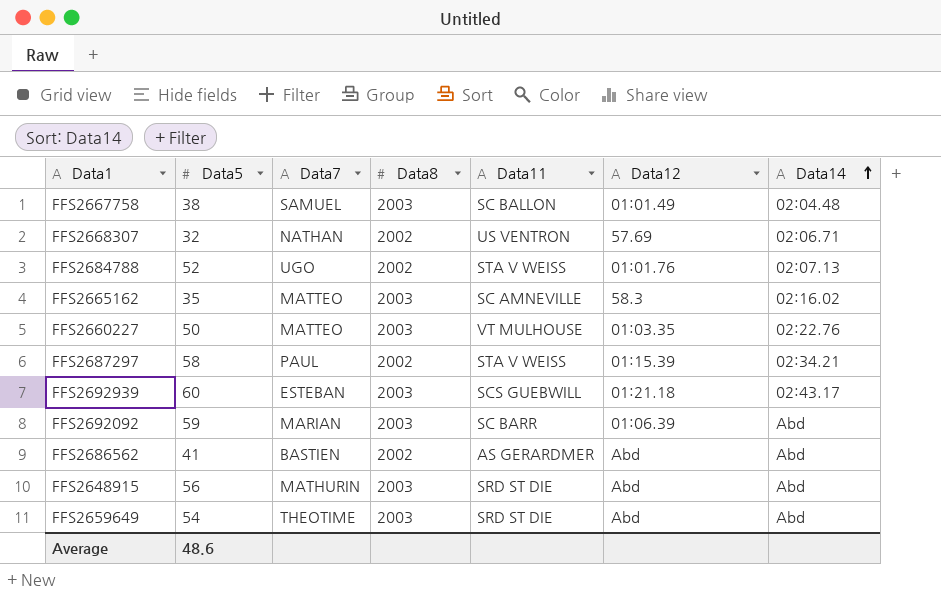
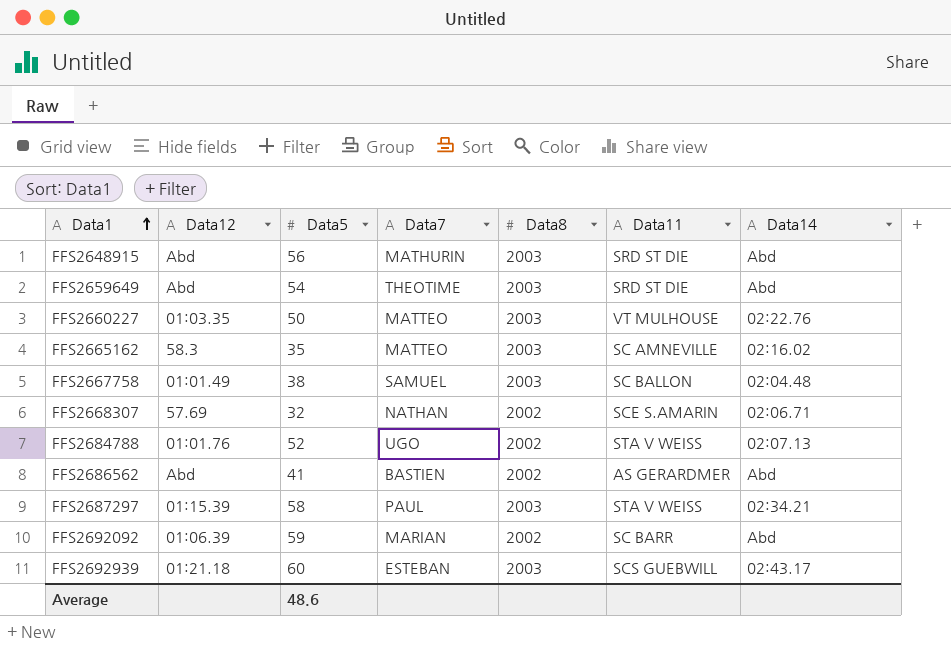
row order: Data14 ascending -> Data1 ascending
column Data12 | position: 6 -> 2
FFS2668307 | Data11: US VENTRON -> SCE S.AMARIN
FFS2687297 | Data8: 2002 -> 2003
FFS2692092 | Data8: 2003 -> 2002

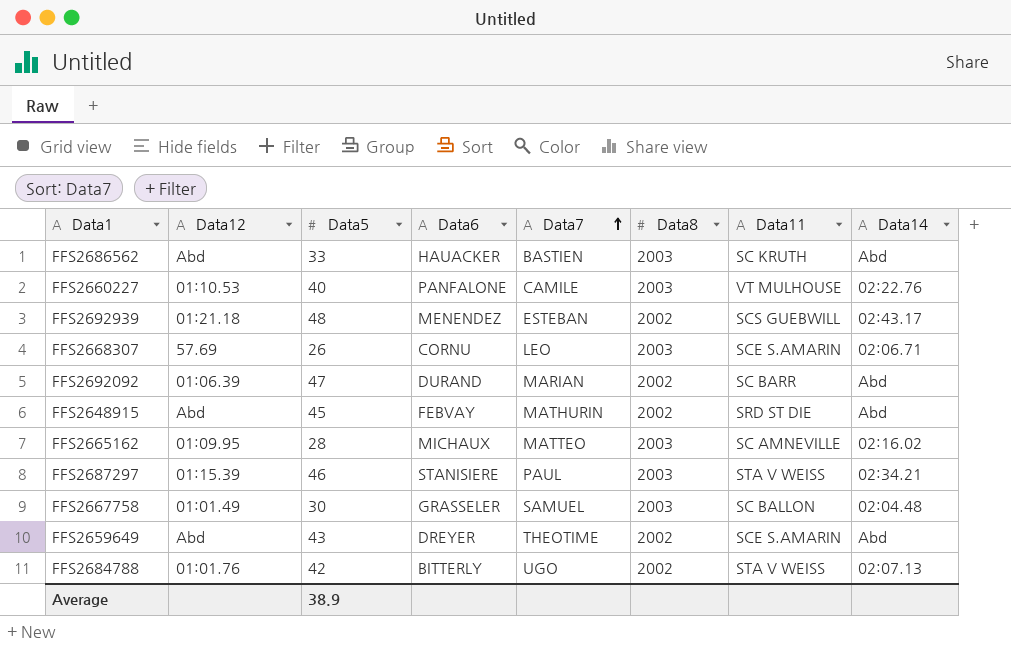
row order: Data1 ascending -> Data7 ascending
column Data6 | position: none -> 4
FFS2686562 | Data5: 41 -> 33
FFS2686562 | Data8: 2002 -> 2003
FFS2686562 | Data11: AS GERARDMER -> SC KRUTH
FFS2660227 | Data12: 01:03.35 -> 01:10.53
FFS2660227 | Data5: 50 -> 40
FFS2660227 | Data7: MATTEO -> CAMILE
FFS2692939 | Data5: 60 -> 48
FFS2692939 | Data8: 2003 -> 2002
FFS2668307 | Data5: 32 -> 26
FFS2668307 | Data7: NATHAN -> LEO
FFS2668307 | Data8: 2002 -> 2003
FFS2692092 | Data5: 59 -> 47
FFS2648915 | Data5: 56 -> 45
FFS2648915 | Data8: 2003 -> 2002
FFS2665162 | Data12: 58.3 -> 01:09.95
FFS2665162 | Data5: 35 -> 28
FFS2687297 | Data5: 58 -> 46
FFS2667758 | Data5: 38 -> 30
FFS2659649 | Data5: 54 -> 43
FFS2659649 | Data8: 2003 -> 2002
FFS2659649 | Data11: SRD ST DIE -> SCE S.AMARIN
FFS2684788 | Data5: 52 -> 42
Average | Data5: 48.6 -> 38.9

